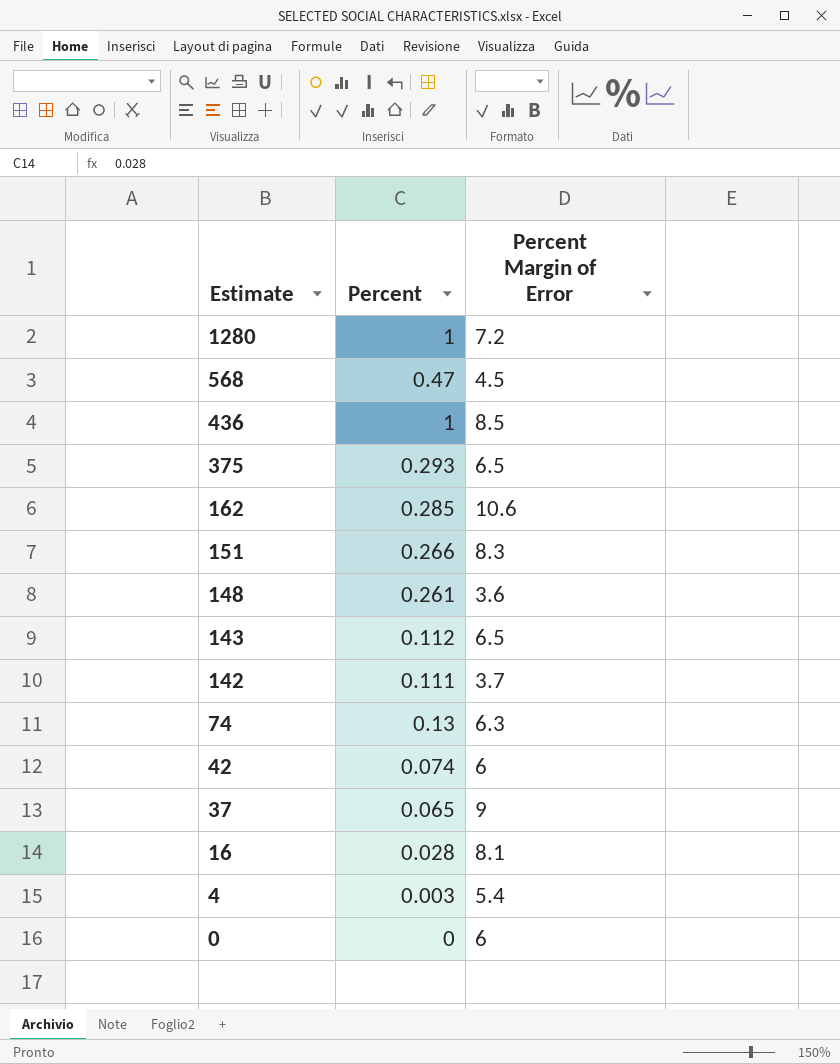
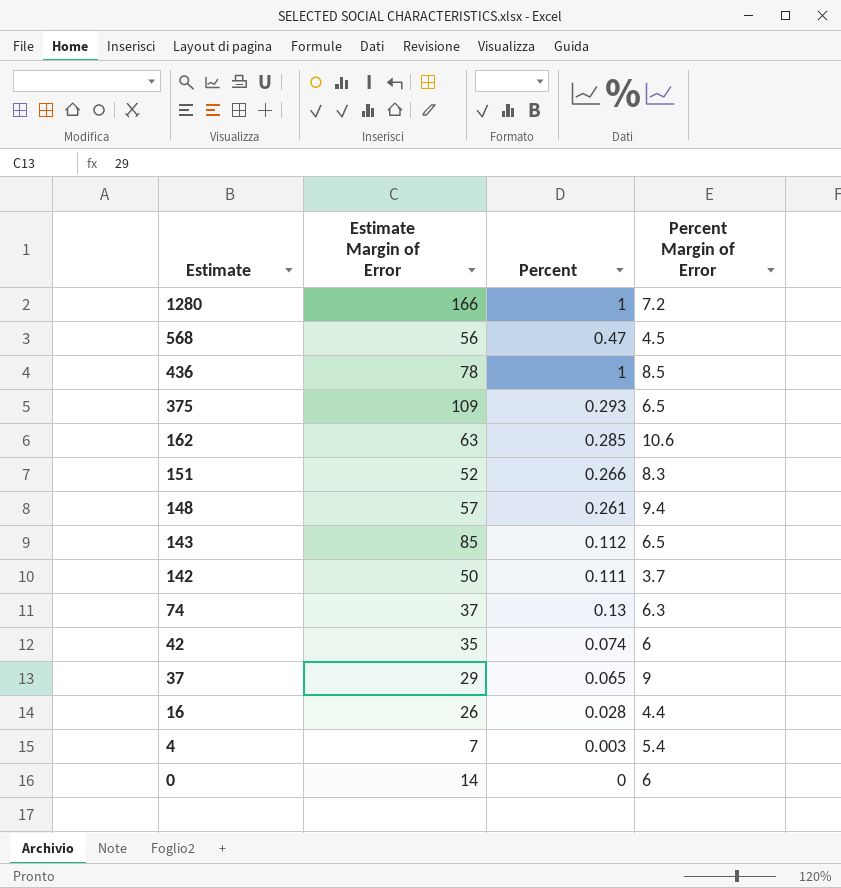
column Estimate Margin of Error | position: none -> 2
148 | Percent Margin of Error: 3.6 -> 9.4
16 | Percent Margin of Error: 8.1 -> 4.4

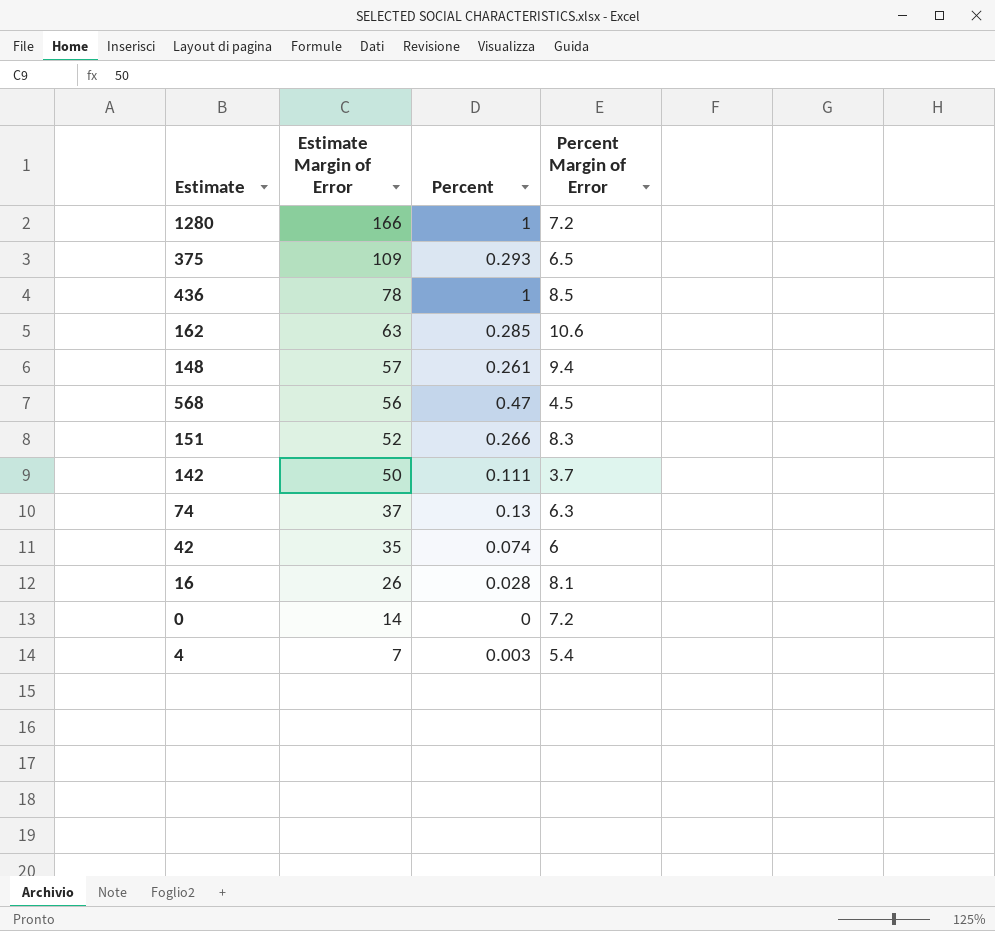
row order: Estimate descending -> Estimate Margin of Error descending
row 143: 85 | 0.112 | 6.5 -> none
row 37: 29 | 0.065 | 9 -> none
16 | Percent Margin of Error: 4.4 -> 8.1
0 | Percent Margin of Error: 6 -> 7.2

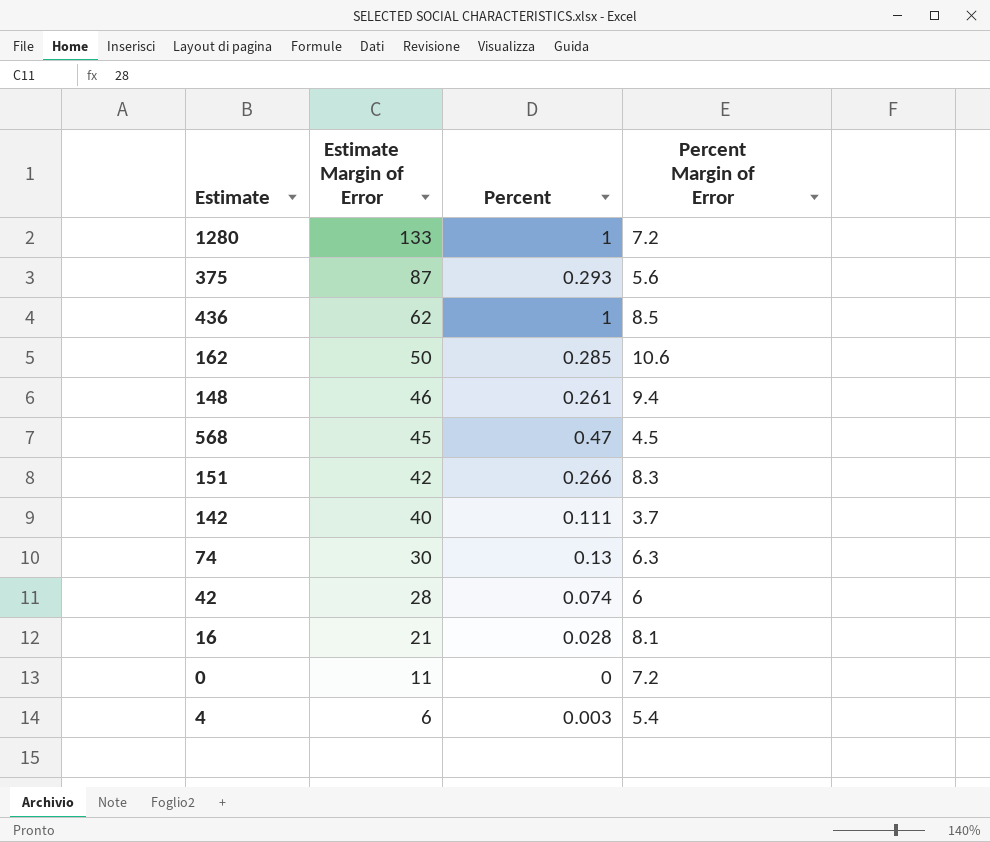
1280 | Estimate Margin of Error: 166 -> 133
375 | Estimate Margin of Error: 109 -> 87
375 | Percent Margin of Error: 6.5 -> 5.6
436 | Estimate Margin of Error: 78 -> 62
162 | Estimate Margin of Error: 63 -> 50
148 | Estimate Margin of Error: 57 -> 46
568 | Estimate Margin of Error: 56 -> 45
151 | Estimate Margin of Error: 52 -> 42
142 | Estimate Margin of Error: 50 -> 40
74 | Estimate Margin of Error: 37 -> 30
42 | Estimate Margin of Error: 35 -> 28
16 | Estimate Margin of Error: 26 -> 21
0 | Estimate Margin of Error: 14 -> 11
4 | Estimate Margin of Error: 7 -> 6

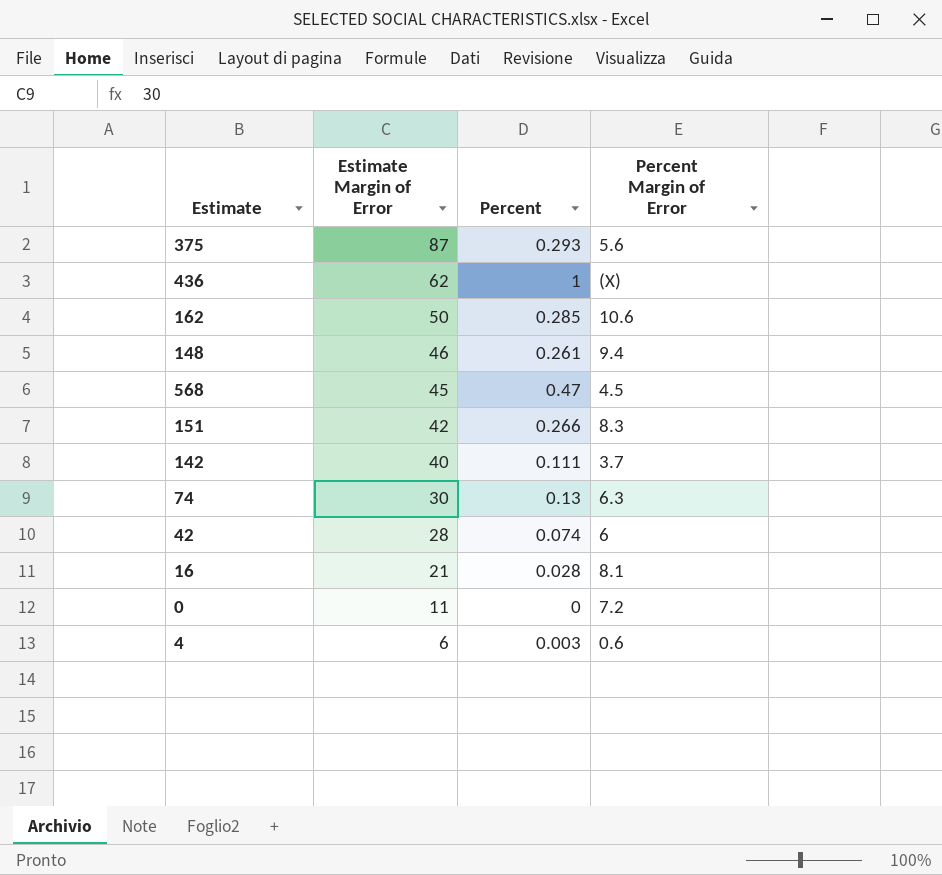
row 1280: 133 | 1 | 7.2 -> none
436 | Percent Margin of Error: 8.5 -> (X)
4 | Percent Margin of Error: 5.4 -> 0.6

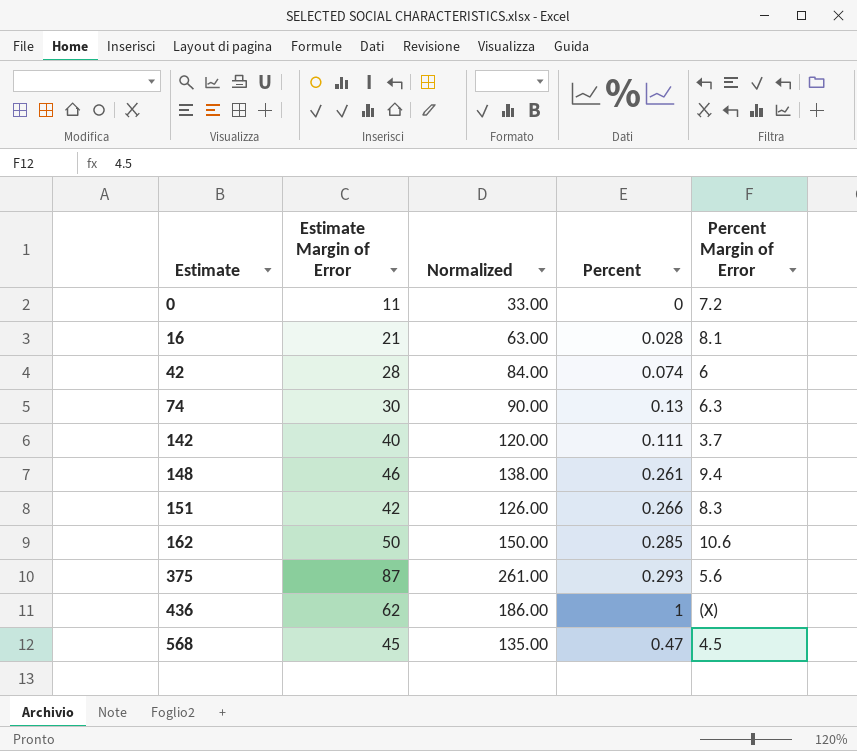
row order: Estimate Margin of Error descending -> Estimate ascending
column Normalized | formula: none -> [Estimate Margin of Error] * 3
row 4: 6 | 0.003 | 0.6 -> none

